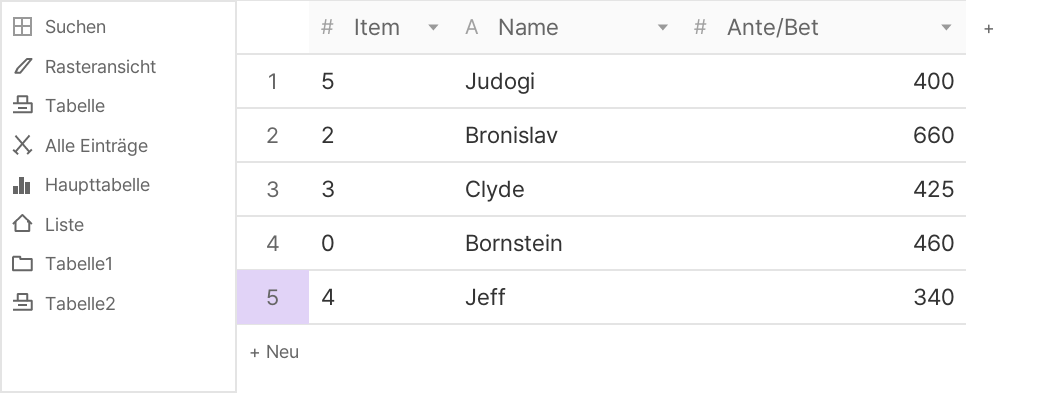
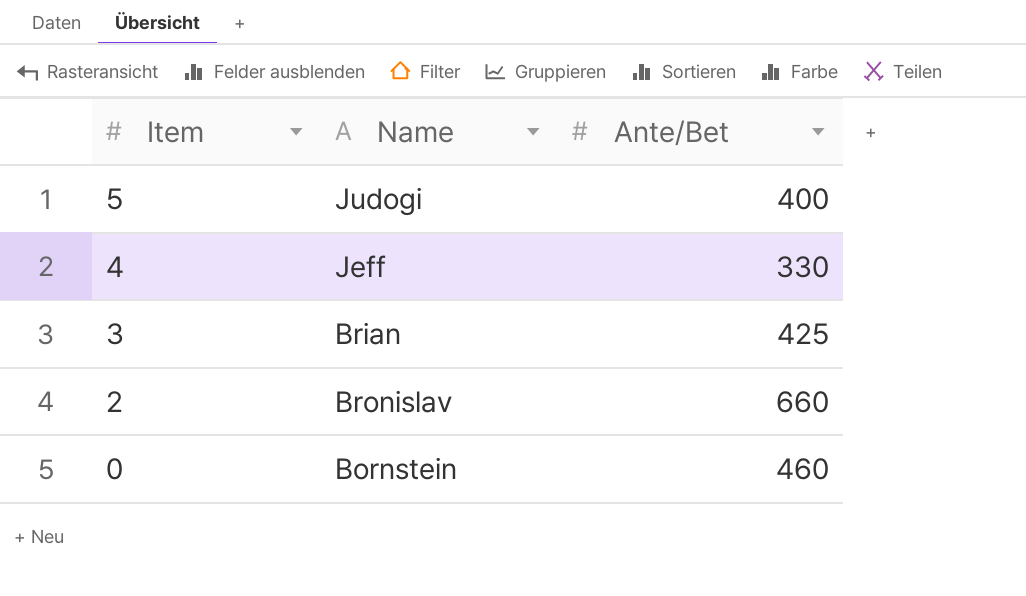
row order: none -> Item descending
4 | Ante/Bet: 340 -> 330
3 | Name: Clyde -> Brian

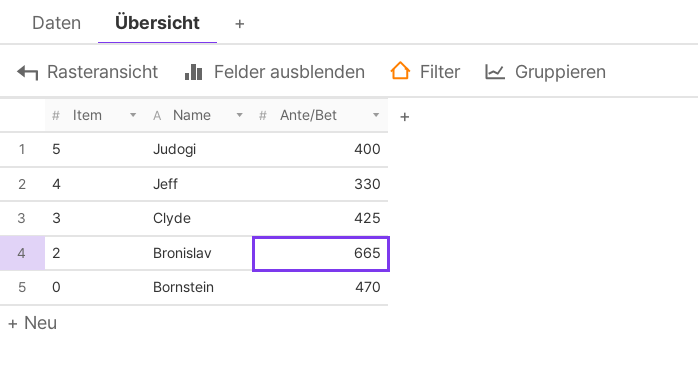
3 | Name: Brian -> Clyde
2 | Ante/Bet: 660 -> 665
0 | Ante/Bet: 460 -> 470

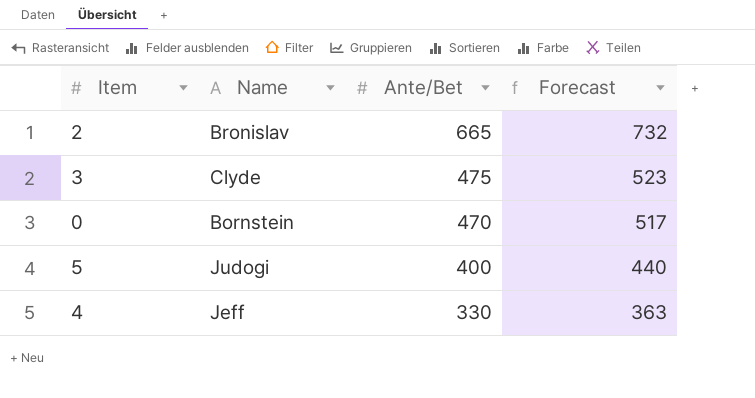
row order: Item descending -> Ante/Bet descending
column Forecast | formula: none -> [Ante/Bet] * 1.1
3 | Ante/Bet: 425 -> 475

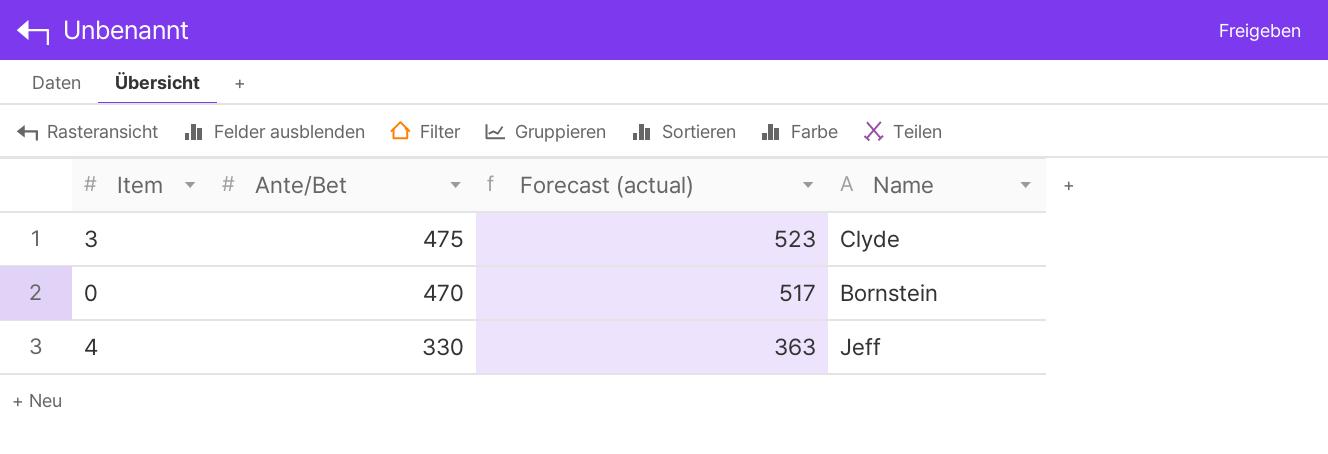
column name: Forecast -> Forecast (actual)
column Name | position: 2 -> 4
row 2: Bronislav | 665 | 732 -> none
row 5: Judogi | 400 | 440 -> none

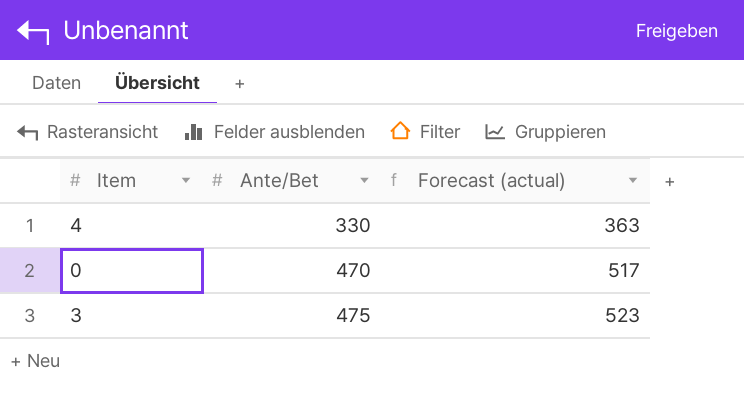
row order: Ante/Bet descending -> Ante/Bet ascending
column Name | position: 4 -> none

